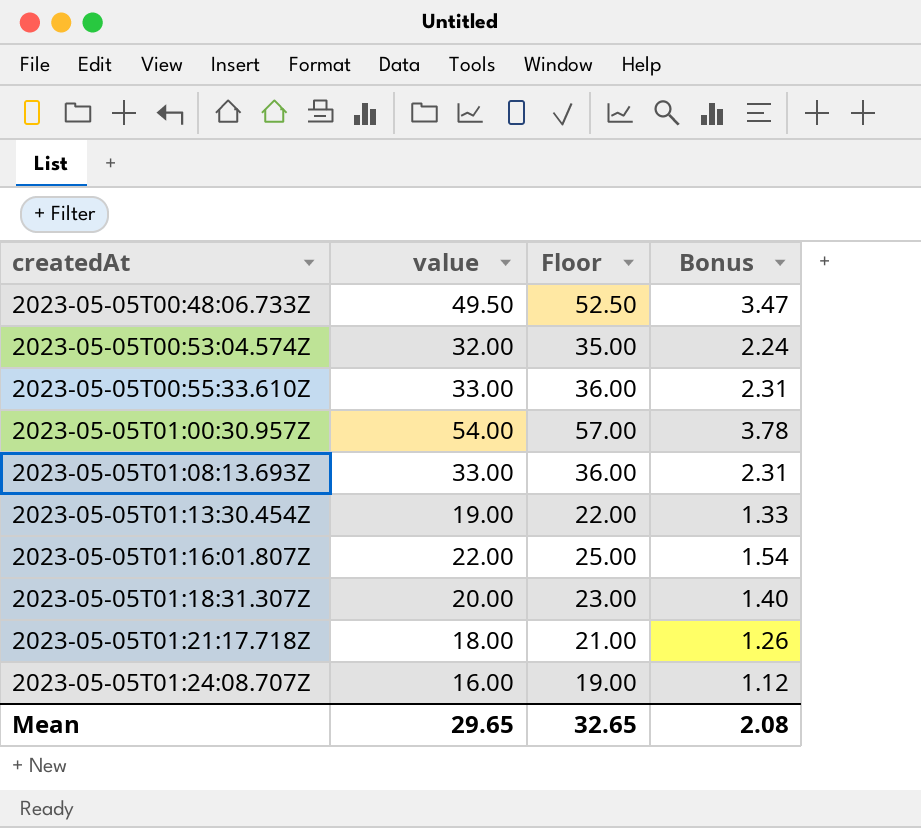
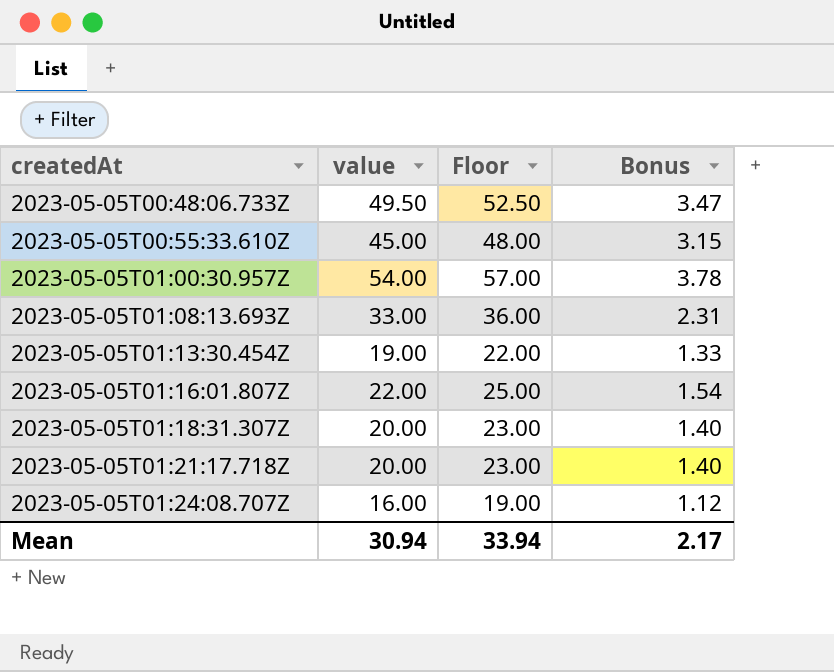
row 2023-05-05T00:53:04.574Z: 32.00 | 35.00 | 2.24 -> none
2023-05-05T00:55:33.610Z | value: 33.00 -> 45.00
2023-05-05T00:55:33.610Z | Floor: 36.00 -> 48.00
2023-05-05T00:55:33.610Z | Bonus: 2.31 -> 3.15
2023-05-05T01:21:17.718Z | value: 18.00 -> 20.00
2023-05-05T01:21:17.718Z | Floor: 21.00 -> 23.00
2023-05-05T01:21:17.718Z | Bonus: 1.26 -> 1.40
Mean | value: 29.65 -> 30.94
Mean | Floor: 32.65 -> 33.94
Mean | Bonus: 2.08 -> 2.17

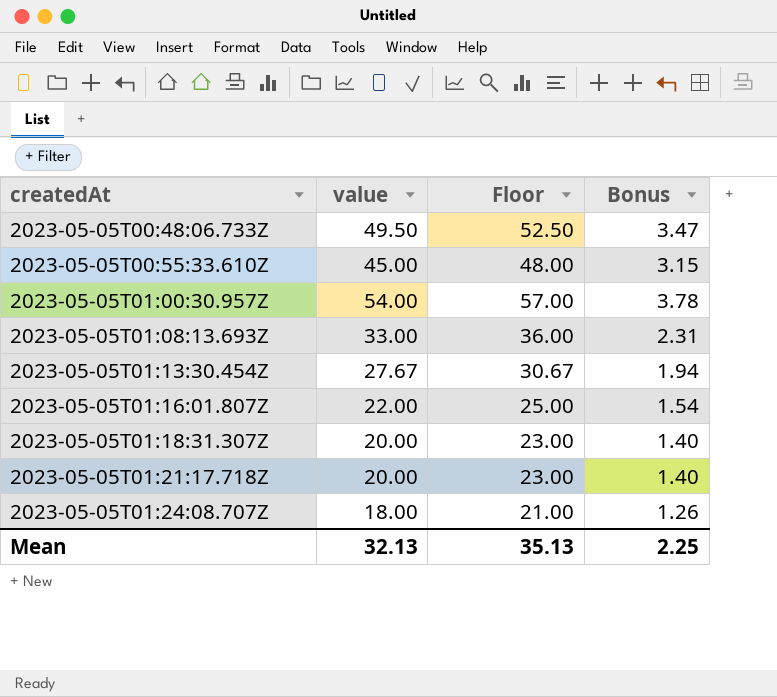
2023-05-05T01:13:30.454Z | value: 19.00 -> 27.67
2023-05-05T01:13:30.454Z | Floor: 22.00 -> 30.67
2023-05-05T01:13:30.454Z | Bonus: 1.33 -> 1.94
2023-05-05T01:24:08.707Z | value: 16.00 -> 18.00
2023-05-05T01:24:08.707Z | Floor: 19.00 -> 21.00
2023-05-05T01:24:08.707Z | Bonus: 1.12 -> 1.26
Mean | value: 30.94 -> 32.13
Mean | Floor: 33.94 -> 35.13
Mean | Bonus: 2.17 -> 2.25

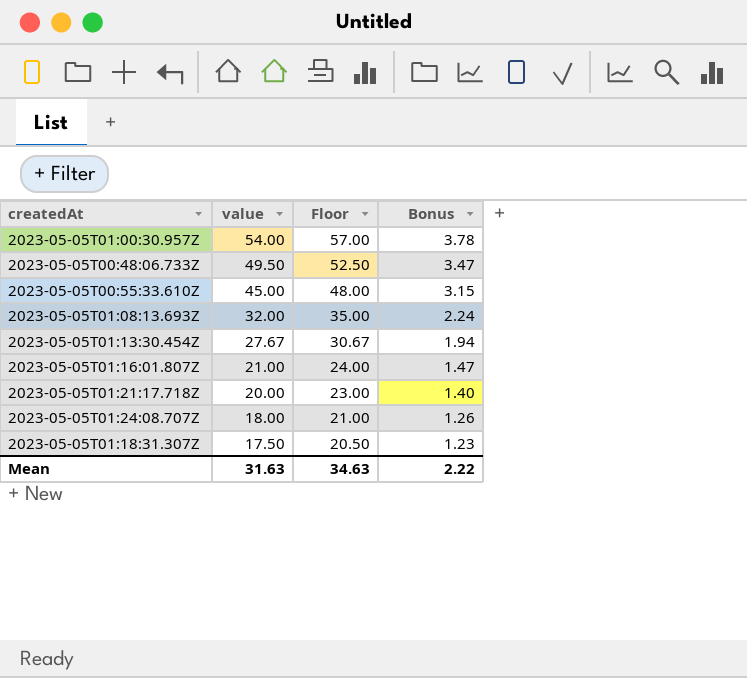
row order: createdAt ascending -> value descending
2023-05-05T01:08:13.693Z | value: 33.00 -> 32.00
2023-05-05T01:08:13.693Z | Floor: 36.00 -> 35.00
2023-05-05T01:08:13.693Z | Bonus: 2.31 -> 2.24
2023-05-05T01:16:01.807Z | value: 22.00 -> 21.00
2023-05-05T01:16:01.807Z | Floor: 25.00 -> 24.00
2023-05-05T01:16:01.807Z | Bonus: 1.54 -> 1.47
2023-05-05T01:18:31.307Z | value: 20.00 -> 17.50
2023-05-05T01:18:31.307Z | Floor: 23.00 -> 20.50
2023-05-05T01:18:31.307Z | Bonus: 1.40 -> 1.23
Mean | value: 32.13 -> 31.63
Mean | Floor: 35.13 -> 34.63
Mean | Bonus: 2.25 -> 2.22

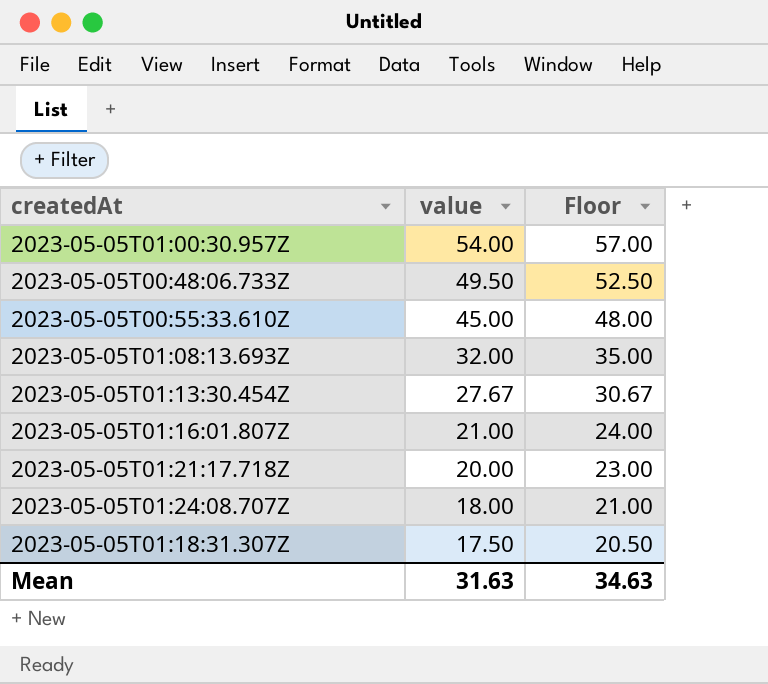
column Bonus | formula: [value] * 0.07 -> none

